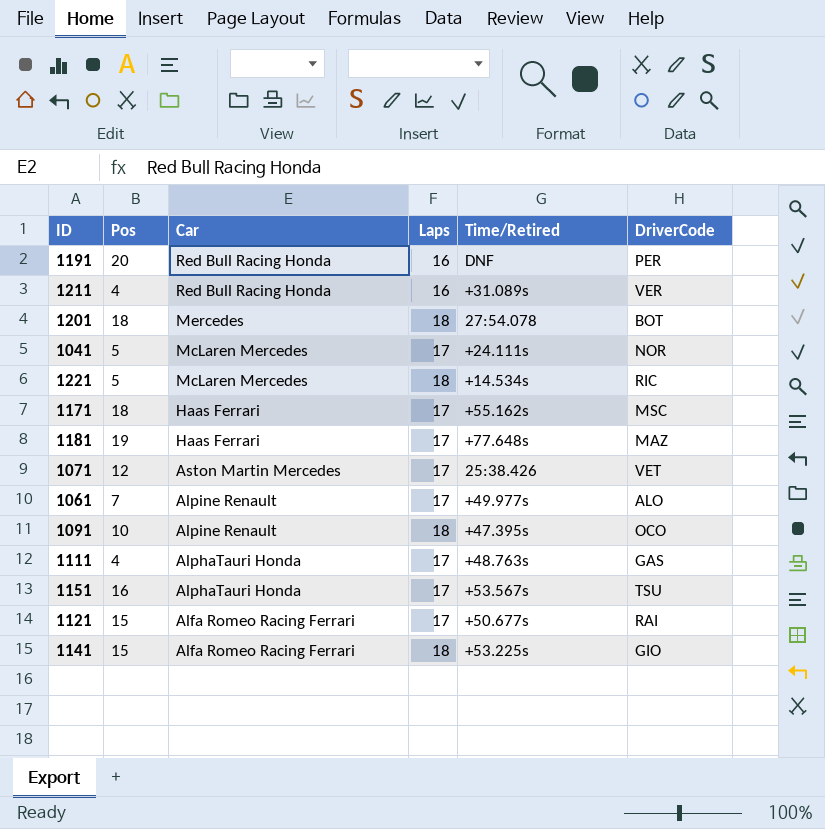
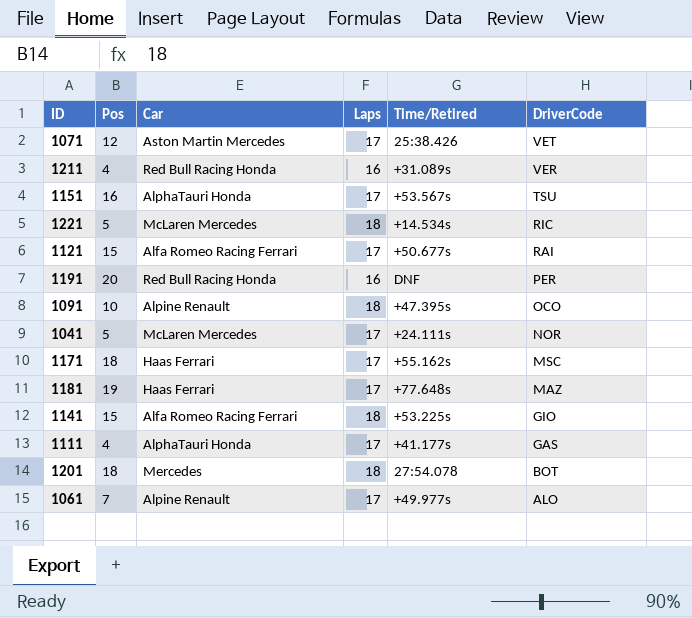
row order: Car descending -> DriverCode descending
1111 | Time/Retired: +48.763s -> +41.177s

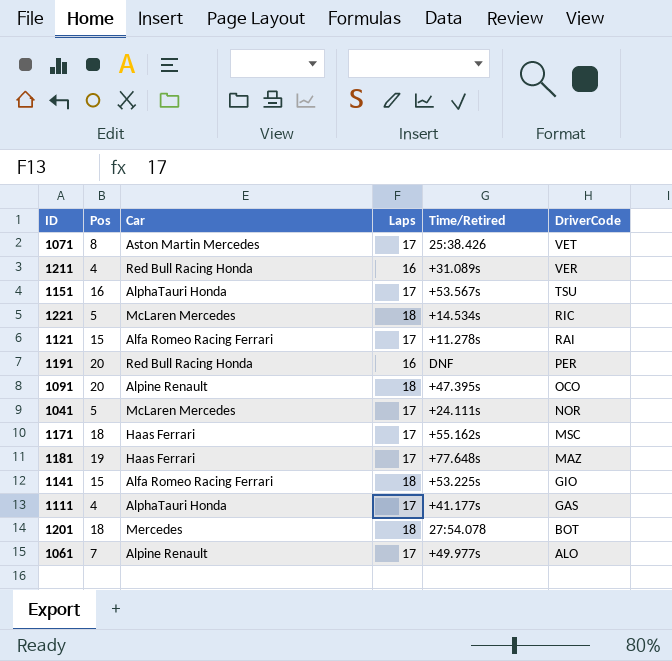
1071 | Pos: 12 -> 8
1121 | Time/Retired: +50.677s -> +11.278s
1091 | Pos: 10 -> 20

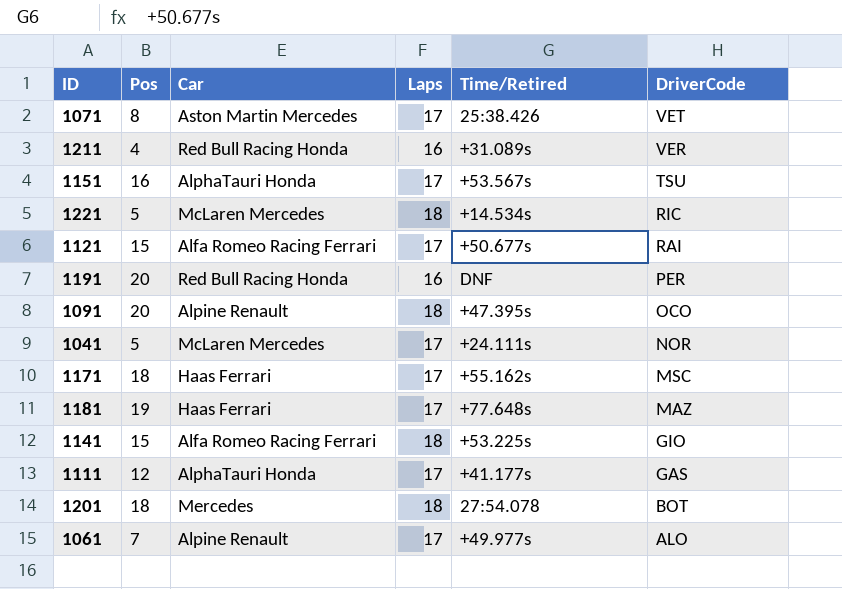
1121 | Time/Retired: +11.278s -> +50.677s
1111 | Pos: 4 -> 12

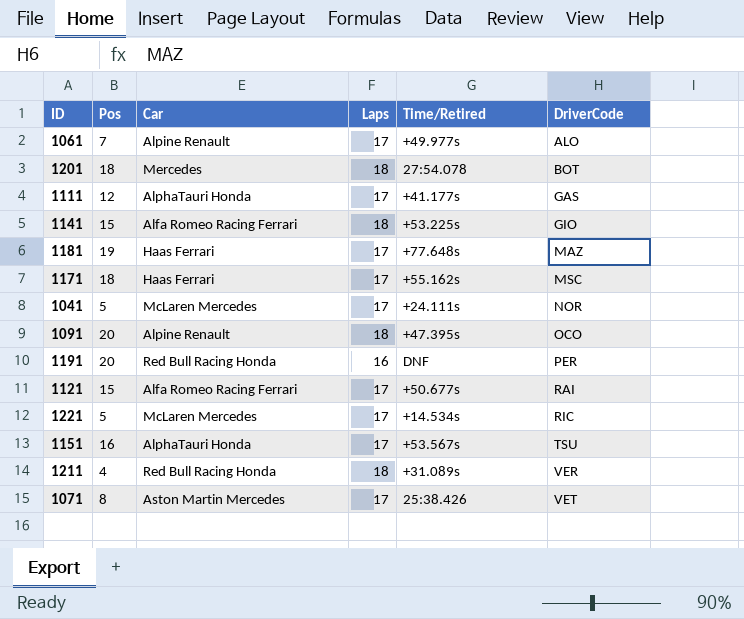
row order: DriverCode descending -> DriverCode ascending
1221 | Laps: 18 -> 17
1211 | Laps: 16 -> 18

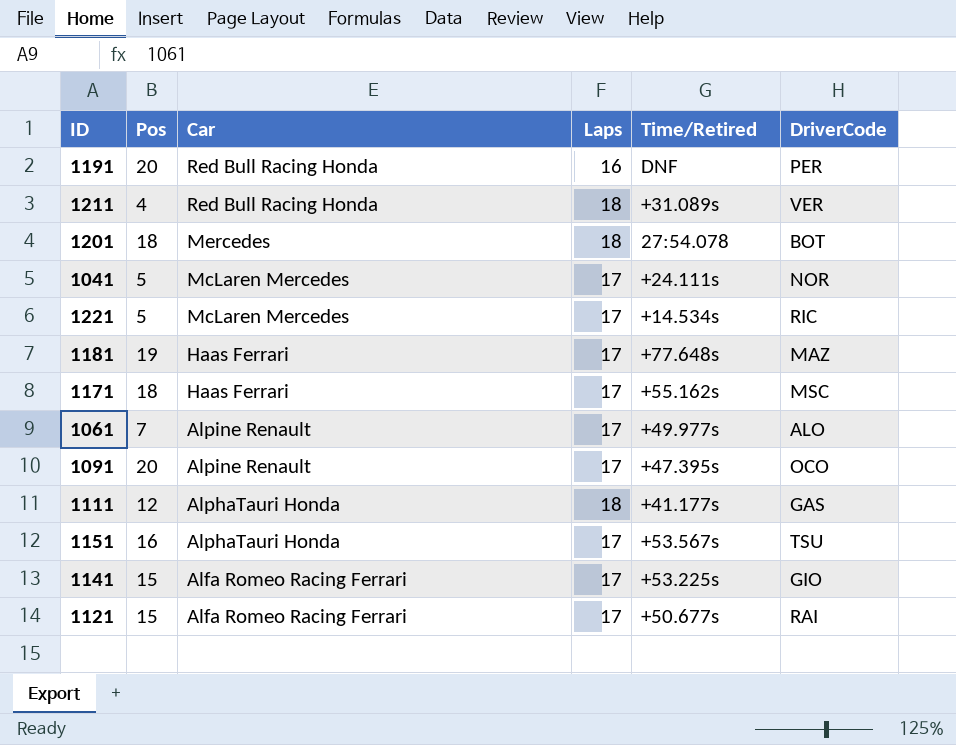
row order: DriverCode ascending -> Car descending
row 1071: 8 | Aston Martin Mercedes | 17 | 25:38.426 | VET -> none
1091 | Laps: 18 -> 17
1111 | Laps: 17 -> 18
1141 | Laps: 18 -> 17

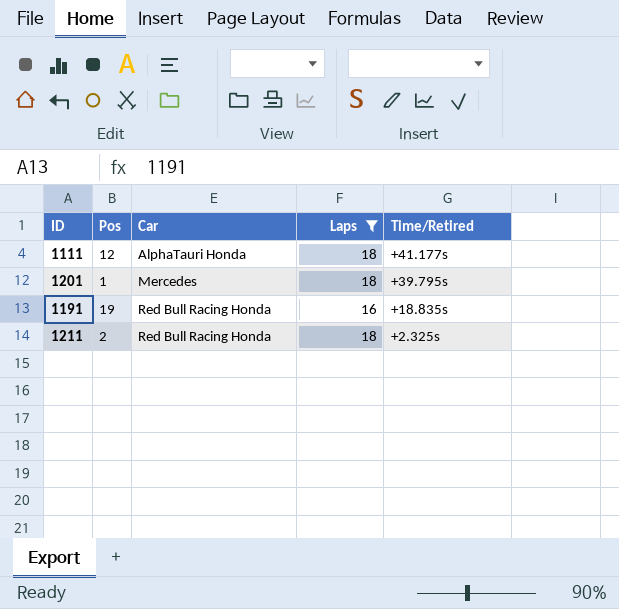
filter: none -> Laps != 17
row order: Car descending -> Car ascending
column DriverCode | position: 6 -> none
1201 | Pos: 18 -> 1
1201 | Time/Retired: 27:54.078 -> +39.795s
1191 | Pos: 20 -> 19
1191 | Time/Retired: DNF -> +18.835s
1211 | Pos: 4 -> 2
1211 | Time/Retired: +31.089s -> +2.325s

